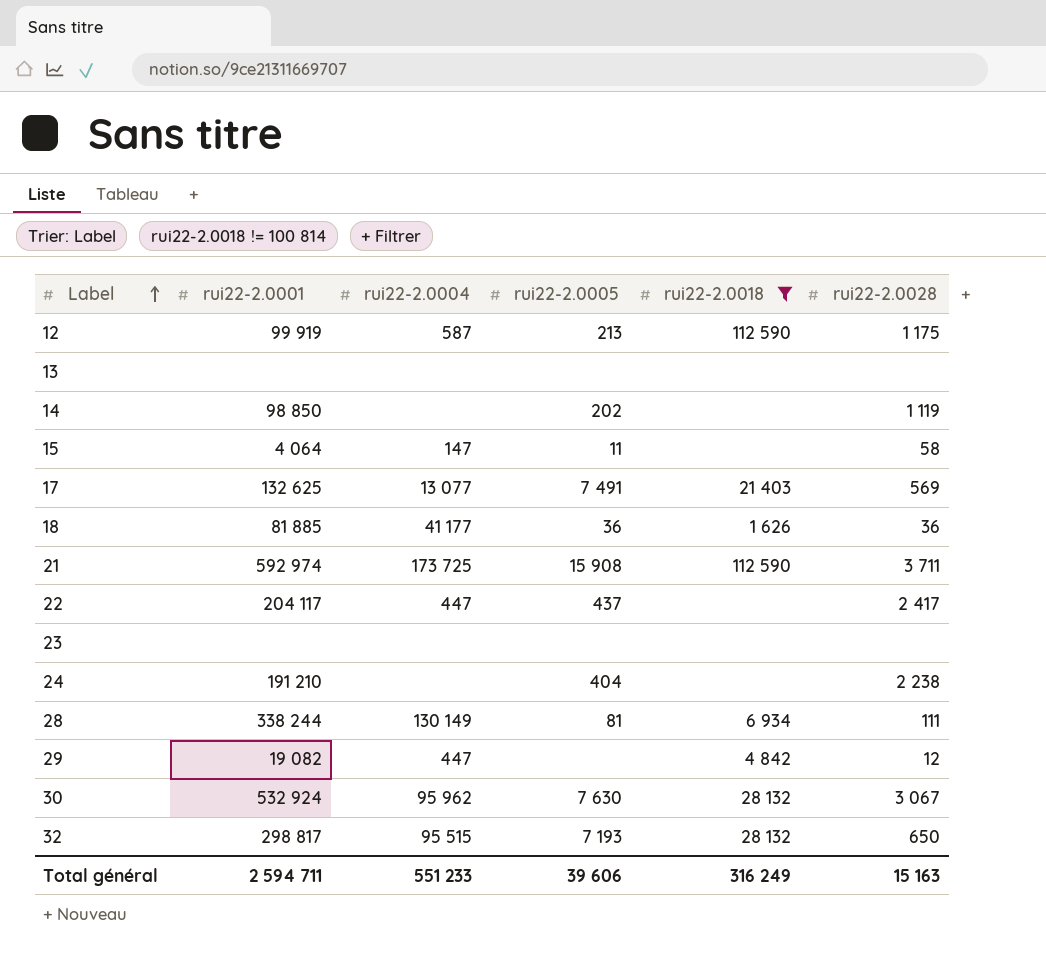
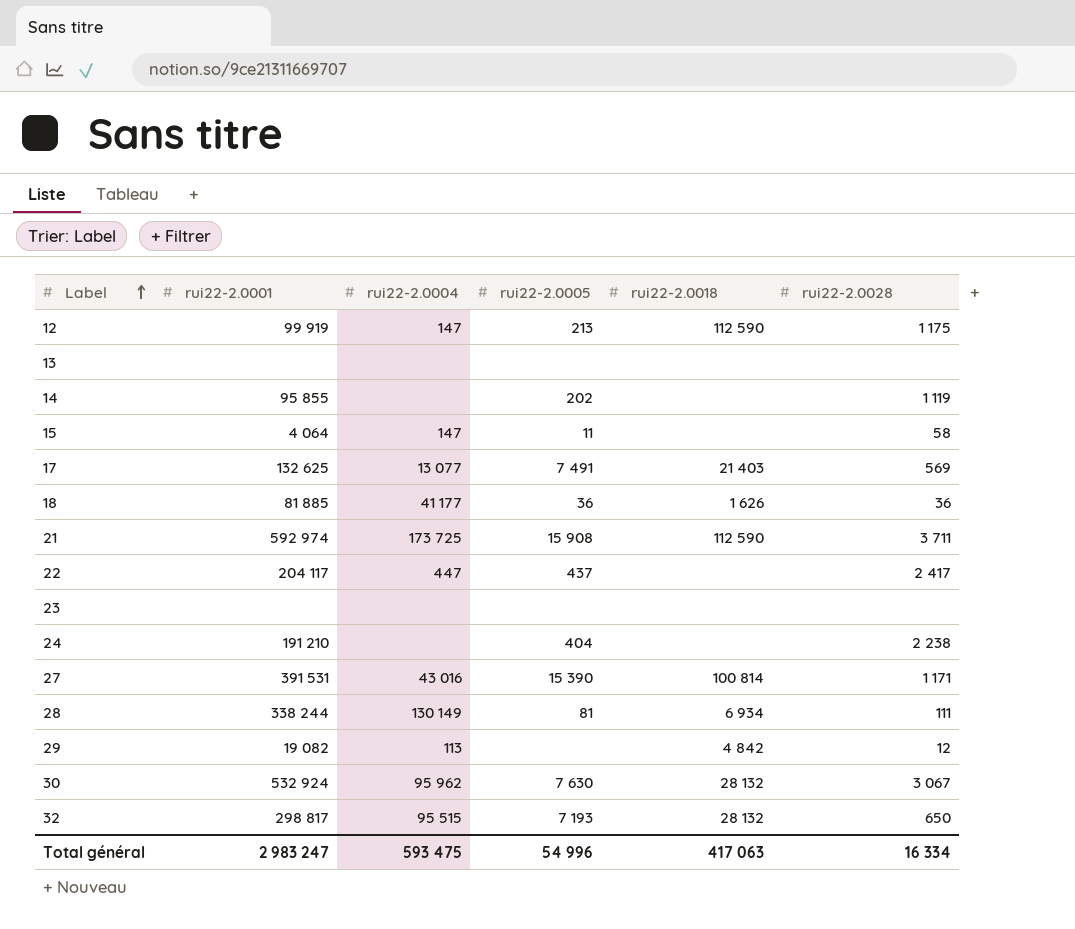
filter: rui22-2.0018 != 100 814 -> none
12 | rui22-2.0004: 587 -> 147
14 | rui22-2.0001: 98 850 -> 95 855
29 | rui22-2.0004: 447 -> 113
Total général | rui22-2.0001: 2 594 711 -> 2 983 247
Total général | rui22-2.0004: 551 233 -> 593 475
Total général | rui22-2.0005: 39 606 -> 54 996
Total général | rui22-2.0018: 316 249 -> 417 063
Total général | rui22-2.0028: 15 163 -> 16 334

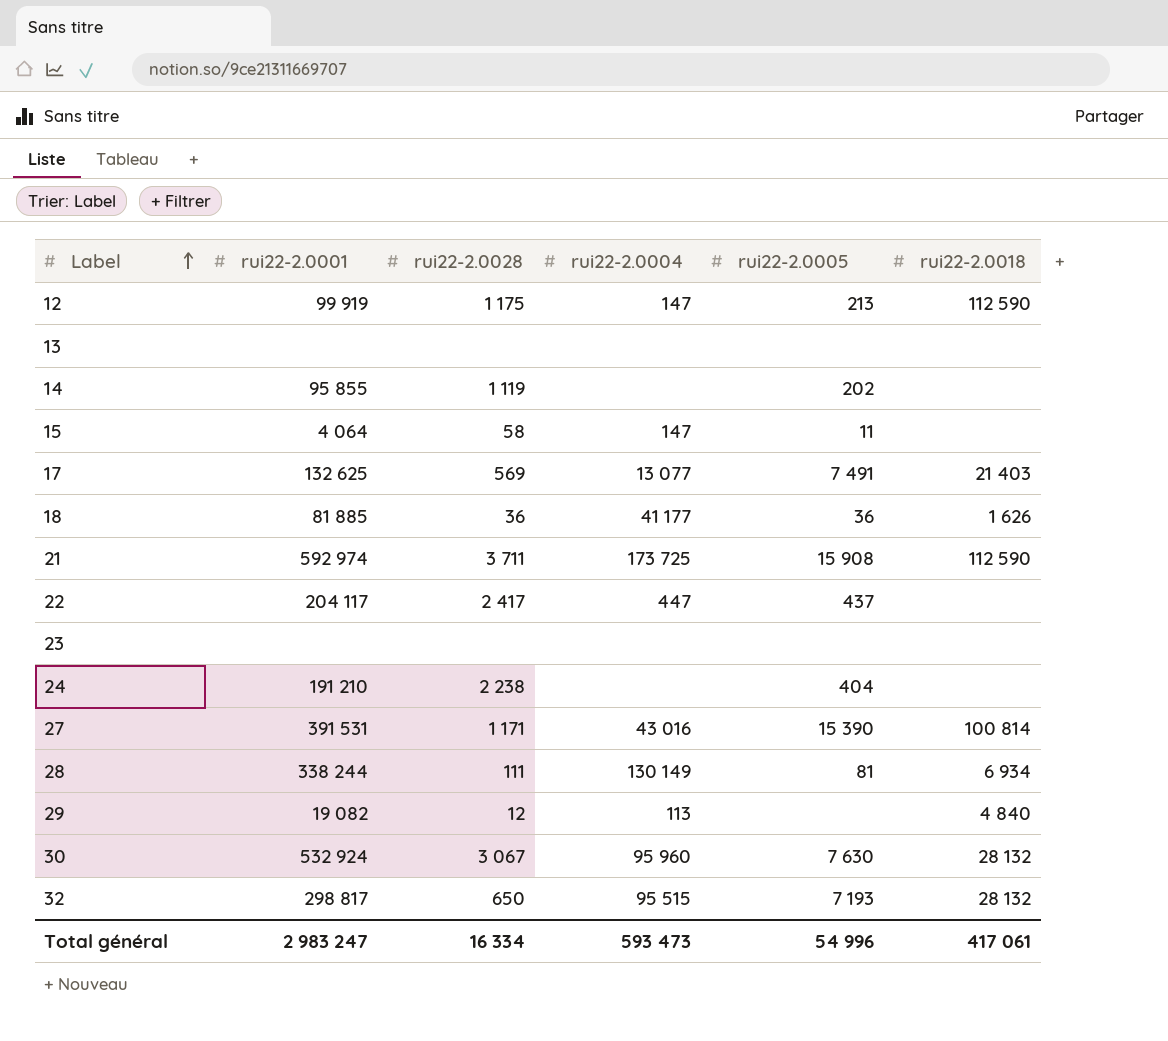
column rui22-2.0028 | position: 6 -> 3
29 | rui22-2.0018: 4 842 -> 4 840
30 | rui22-2.0004: 95 962 -> 95 960
Total général | rui22-2.0004: 593 475 -> 593 473
Total général | rui22-2.0018: 417 063 -> 417 061

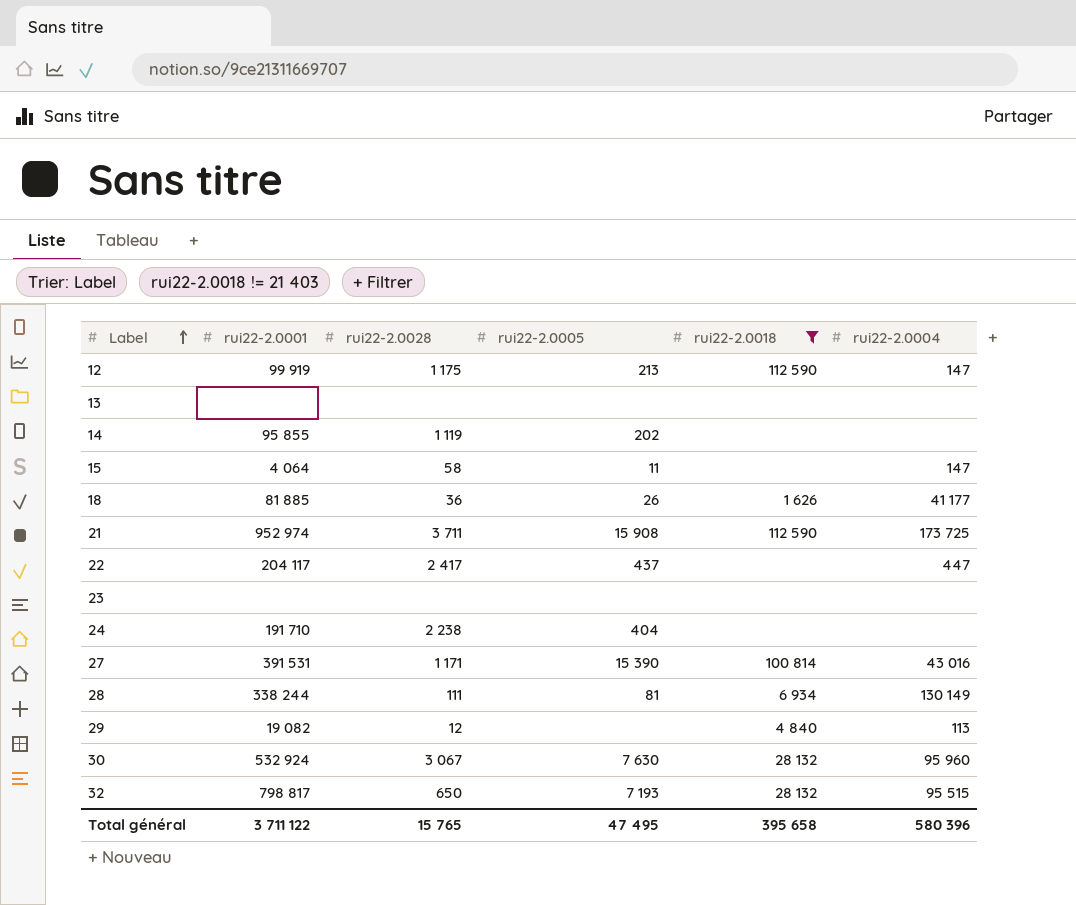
filter: none -> rui22-2.0018 != 21 403
column rui22-2.0004 | position: 4 -> 6
18 | rui22-2.0005: 36 -> 26
21 | rui22-2.0001: 592 974 -> 952 974
24 | rui22-2.0001: 191 210 -> 191 710
32 | rui22-2.0001: 298 817 -> 798 817
Total général | rui22-2.0001: 2 983 247 -> 3 711 122
Total général | rui22-2.0028: 16 334 -> 15 765
Total général | rui22-2.0005: 54 996 -> 47 495
Total général | rui22-2.0018: 417 061 -> 395 658
Total général | rui22-2.0004: 593 473 -> 580 396

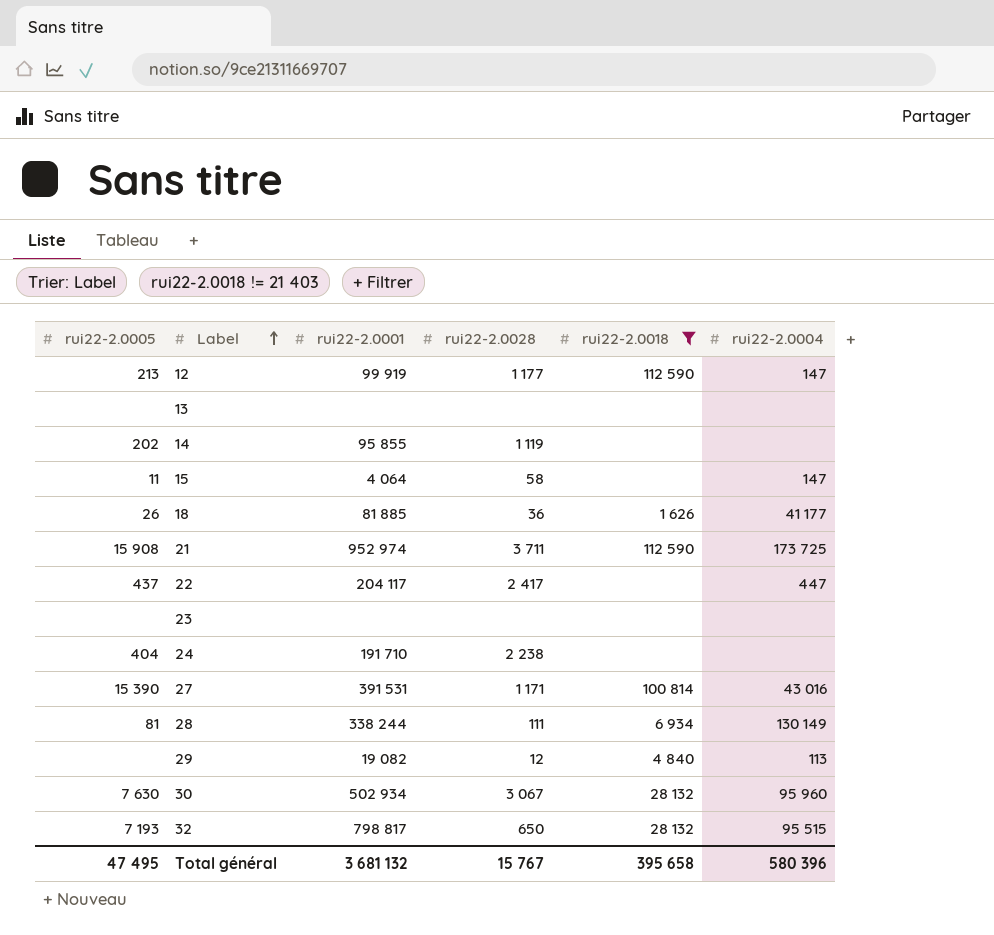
column rui22-2.0005 | position: 4 -> 1
12 | rui22-2.0028: 1 175 -> 1 177
30 | rui22-2.0001: 532 924 -> 502 934
Total général | rui22-2.0001: 3 711 122 -> 3 681 132
Total général | rui22-2.0028: 15 765 -> 15 767

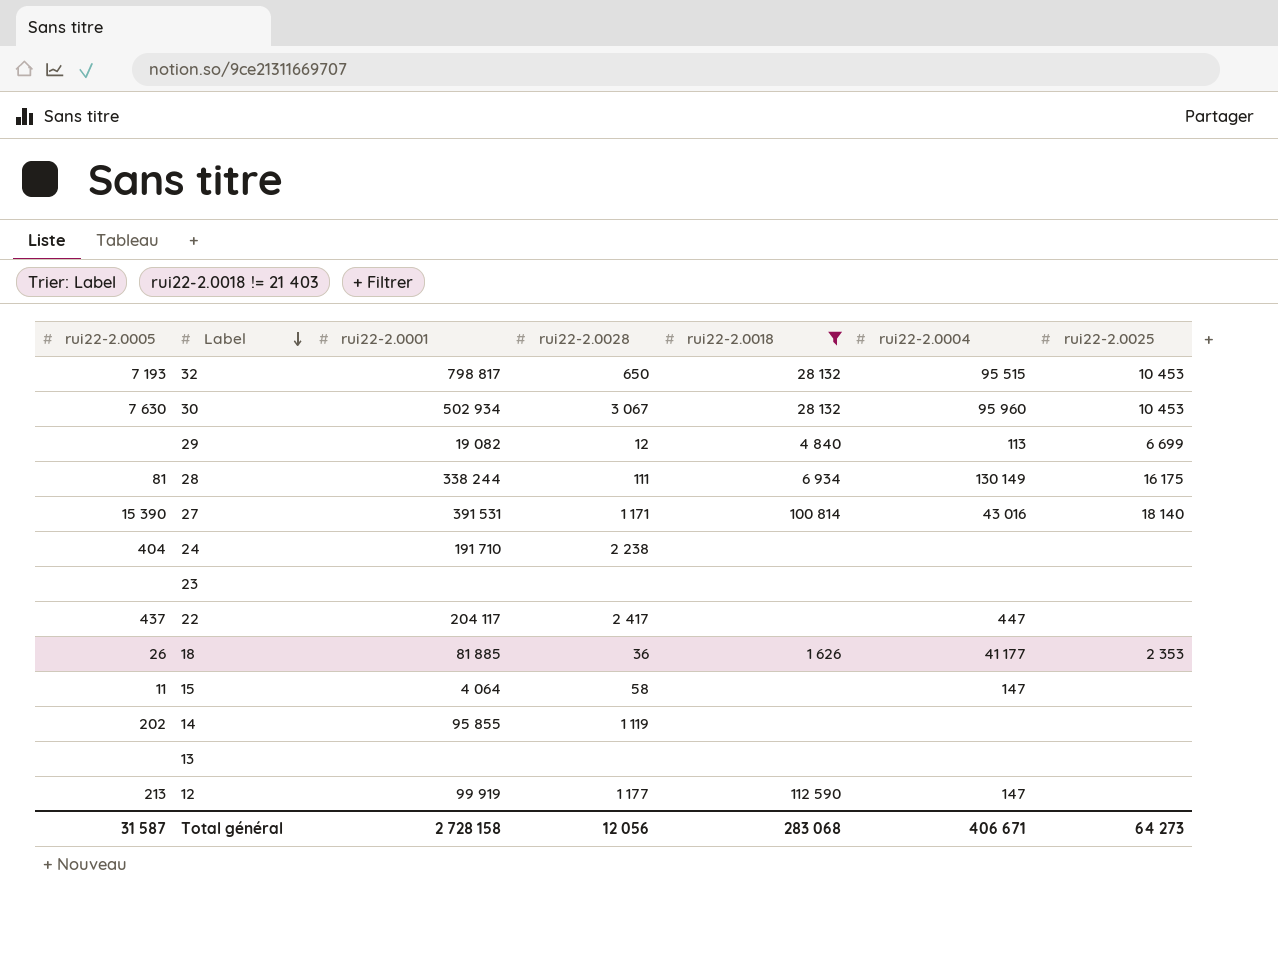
row order: Label ascending -> Label descending
column rui22-2.0025 | position: none -> 7
row 21: 15 908 | 952 974 | 3 711 | 112 590 | 173 725 -> none
Total général | rui22-2.0005: 47 495 -> 31 587
Total général | rui22-2.0001: 3 681 132 -> 2 728 158
Total général | rui22-2.0028: 15 767 -> 12 056
Total général | rui22-2.0018: 395 658 -> 283 068
Total général | rui22-2.0004: 580 396 -> 406 671

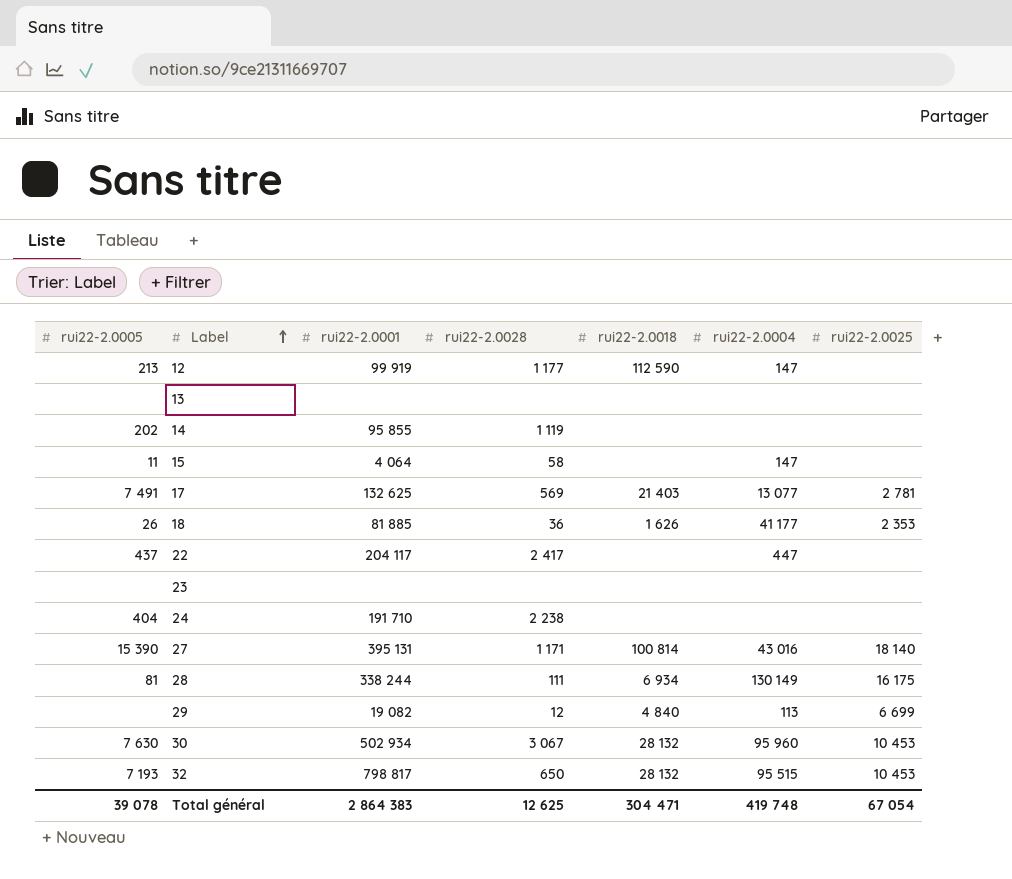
filter: rui22-2.0018 != 21 403 -> none
row order: Label descending -> Label ascending
27 | rui22-2.0001: 391 531 -> 395 131
Total général | rui22-2.0005: 31 587 -> 39 078
Total général | rui22-2.0001: 2 728 158 -> 2 864 383
Total général | rui22-2.0028: 12 056 -> 12 625
Total général | rui22-2.0018: 283 068 -> 304 471
Total général | rui22-2.0004: 406 671 -> 419 748
Total général | rui22-2.0025: 64 273 -> 67 054

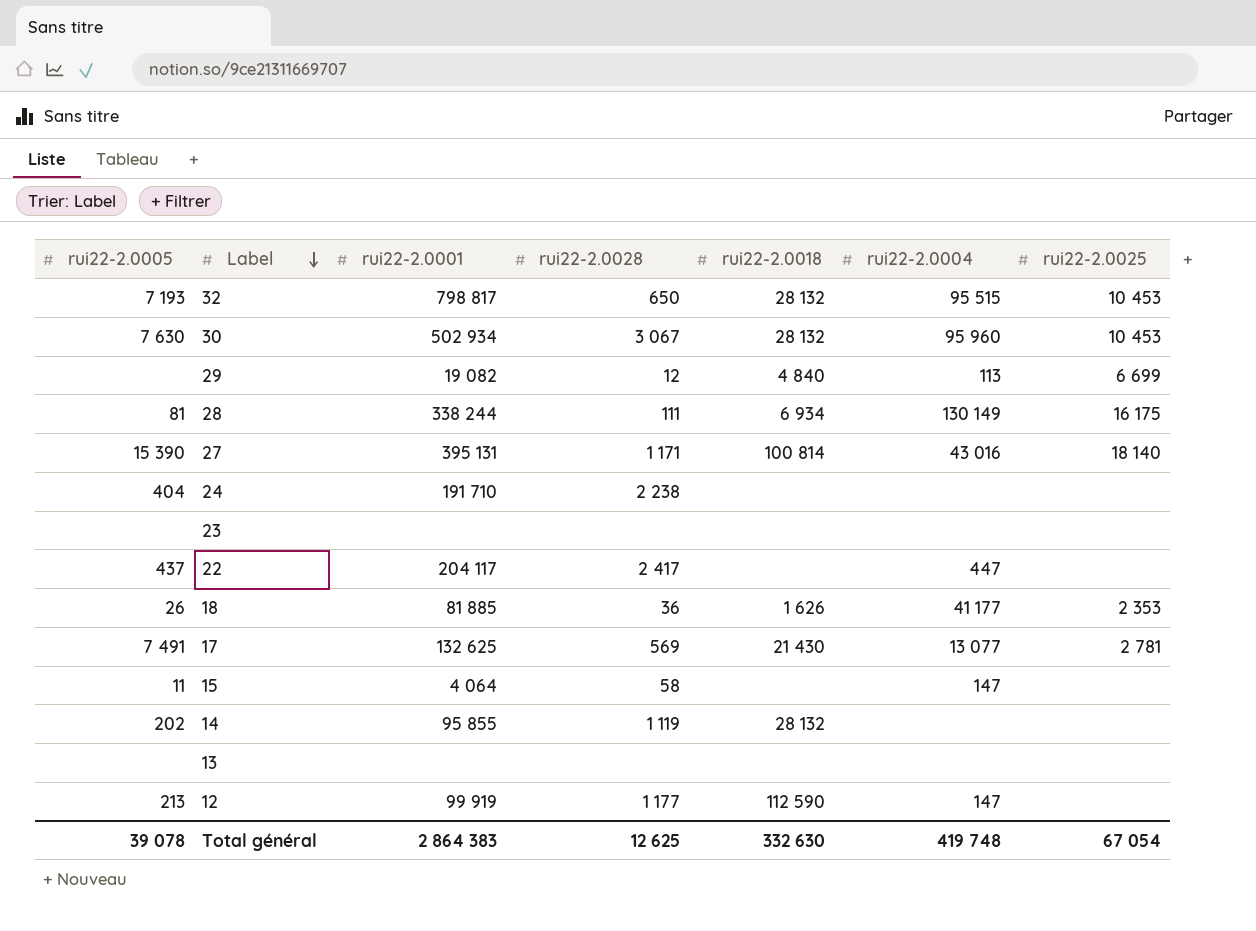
row order: Label ascending -> Label descending
17 | rui22-2.0018: 21 403 -> 21 430
14 | rui22-2.0018: none -> 28 132
Total général | rui22-2.0018: 304 471 -> 332 630

